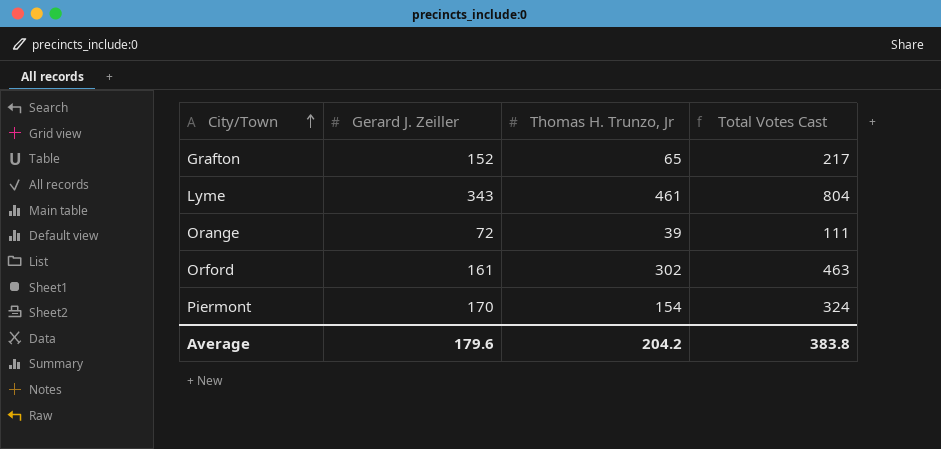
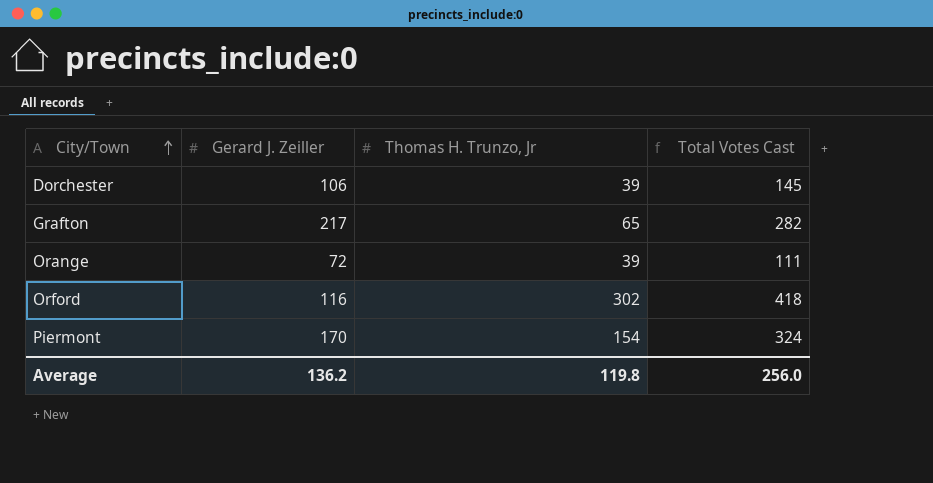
row Lyme: 343 | 461 | 804 -> none
row Dorchester: none -> 106 | 39 | 145
Grafton | Gerard J. Zeiller: 152 -> 217
Grafton | Total Votes Cast: 217 -> 282
Orford | Gerard J. Zeiller: 161 -> 116
Orford | Total Votes Cast: 463 -> 418
Average | Gerard J. Zeiller: 179.6 -> 136.2
Average | Thomas H. Trunzo, Jr: 204.2 -> 119.8
Average | Total Votes Cast: 383.8 -> 256.0

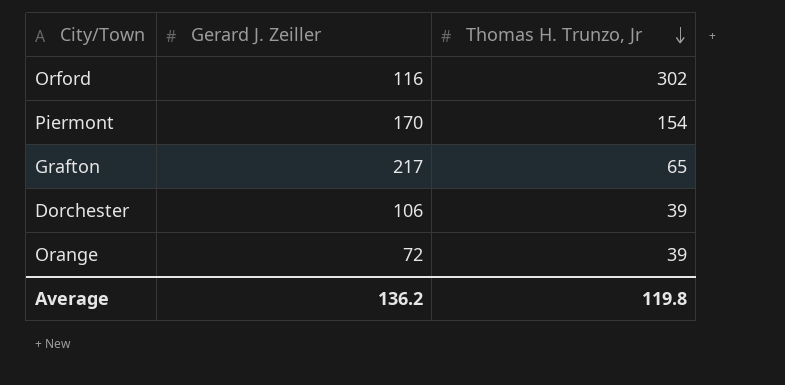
row order: City/Town ascending -> Thomas H. Trunzo, Jr descending
column Total Votes Cast | formula: [Gerard J. Zeiller] + [Thomas H. Trunzo, Jr] -> none

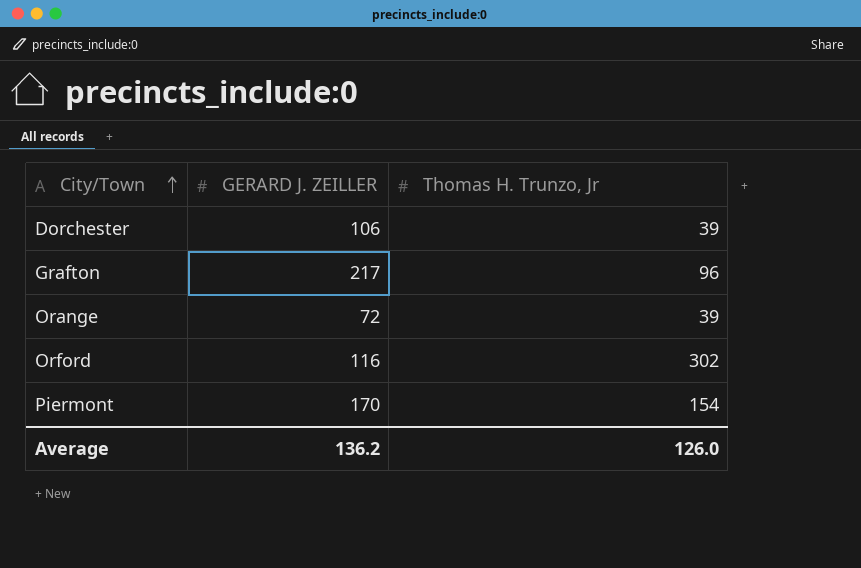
row order: Thomas H. Trunzo, Jr descending -> City/Town ascending
column name: Gerard J. Zeiller -> GERARD J. ZEILLER
Grafton | Thomas H. Trunzo, Jr: 65 -> 96
Average | Thomas H. Trunzo, Jr: 119.8 -> 126.0

